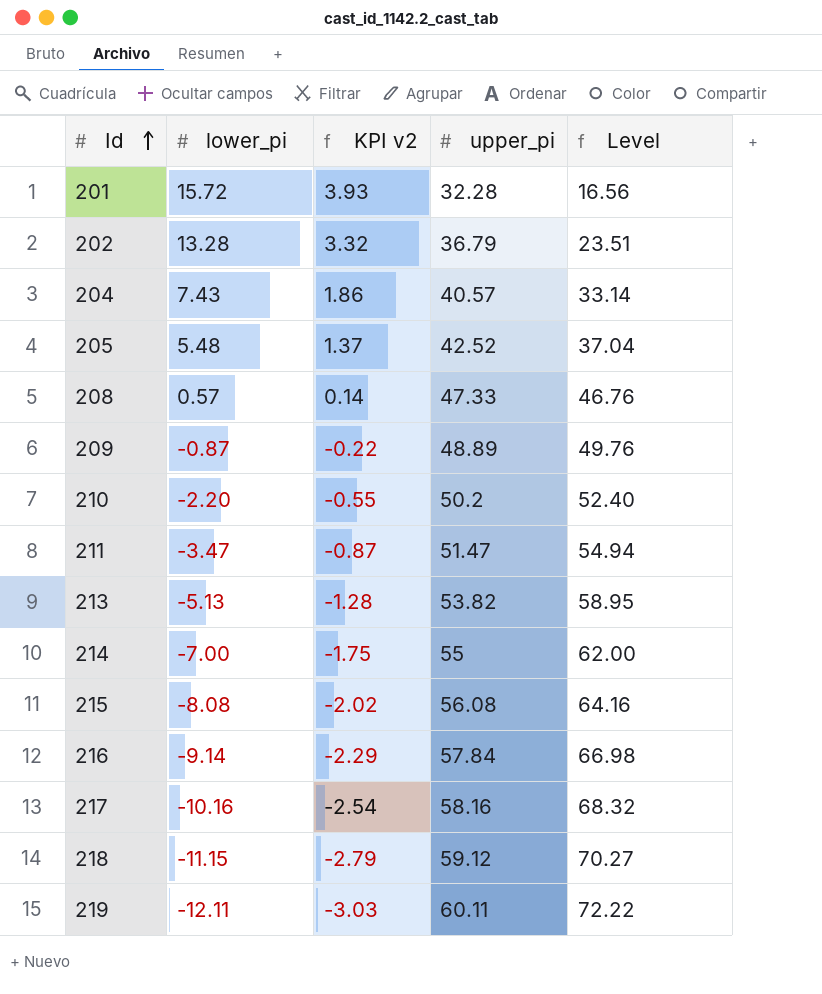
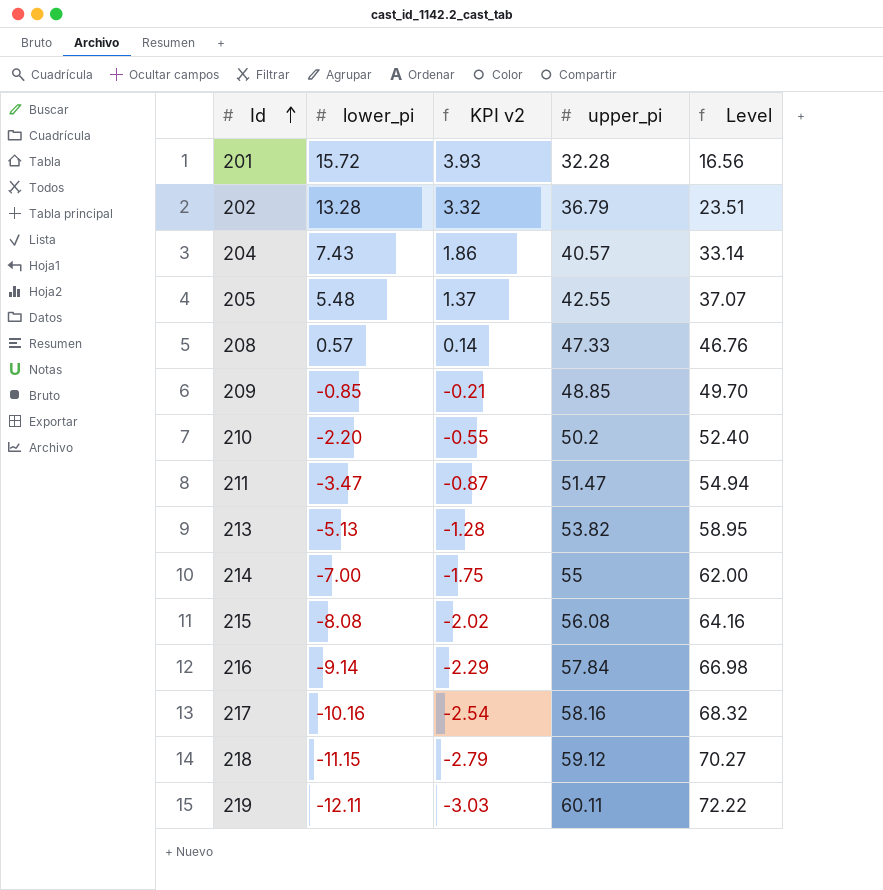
205 | upper_pi: 42.52 -> 42.55
205 | Level: 37.04 -> 37.07
209 | lower_pi: -0.87 -> -0.85
209 | KPI v2: -0.22 -> -0.21
209 | upper_pi: 48.89 -> 48.85
209 | Level: 49.76 -> 49.70

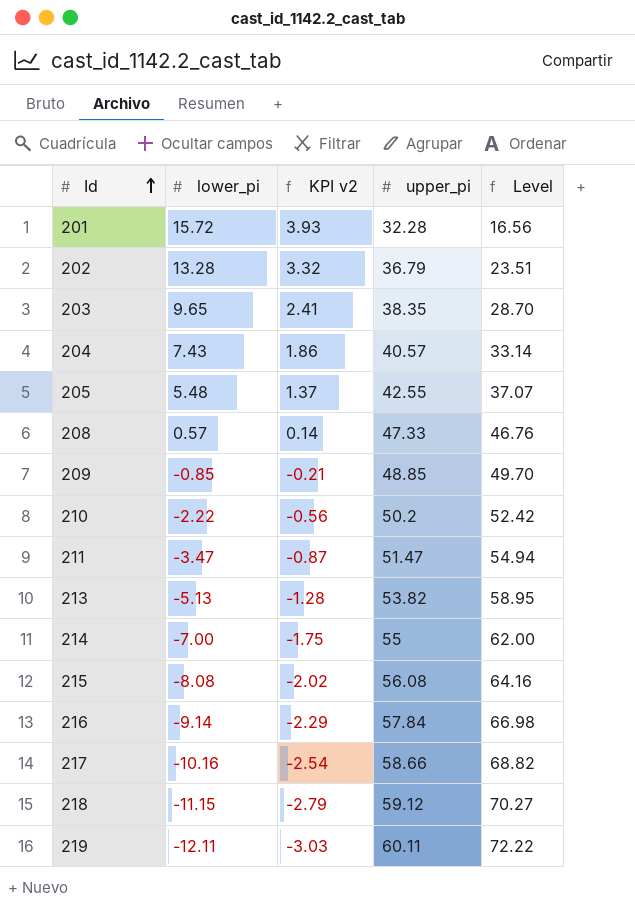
row 203: none -> 9.65 | 2.41 | 38.35 | 28.70
210 | lower_pi: -2.20 -> -2.22
210 | KPI v2: -0.55 -> -0.56
210 | Level: 52.40 -> 52.42
217 | upper_pi: 58.16 -> 58.66
217 | Level: 68.32 -> 68.82

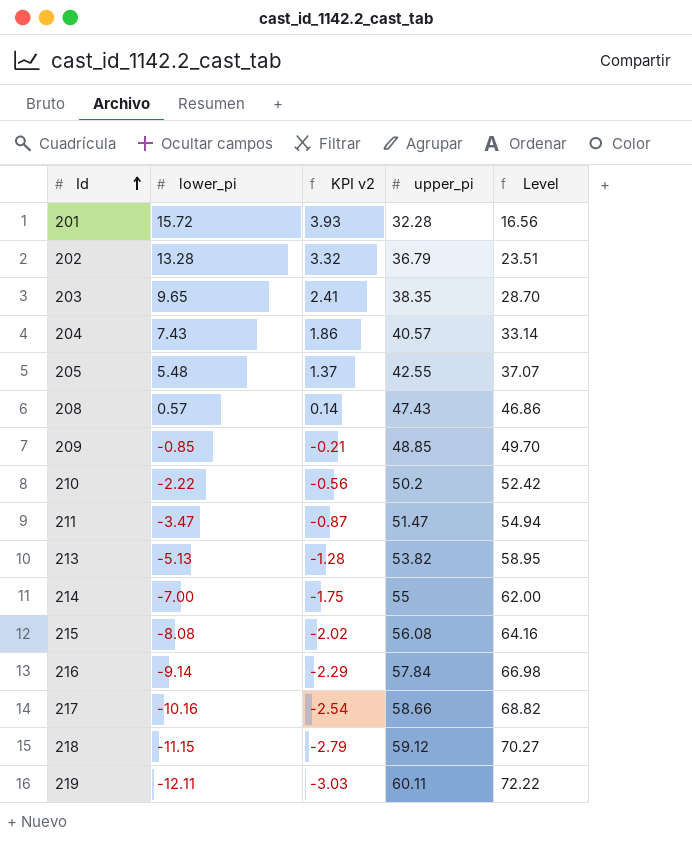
208 | upper_pi: 47.33 -> 47.43
208 | Level: 46.76 -> 46.86

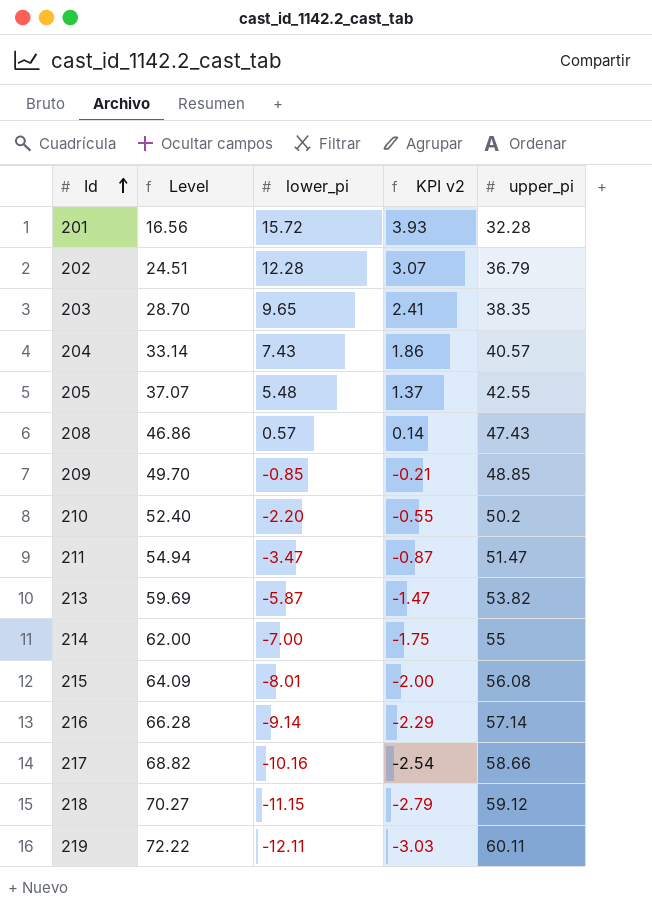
column Level | position: 5 -> 2
202 | Level: 23.51 -> 24.51
202 | lower_pi: 13.28 -> 12.28
202 | KPI v2: 3.32 -> 3.07
210 | Level: 52.42 -> 52.40
210 | lower_pi: -2.22 -> -2.20
210 | KPI v2: -0.56 -> -0.55
213 | Level: 58.95 -> 59.69
213 | lower_pi: -5.13 -> -5.87
213 | KPI v2: -1.28 -> -1.47
215 | Level: 64.16 -> 64.09
215 | lower_pi: -8.08 -> -8.01
215 | KPI v2: -2.02 -> -2.00
216 | Level: 66.98 -> 66.28
216 | upper_pi: 57.84 -> 57.14

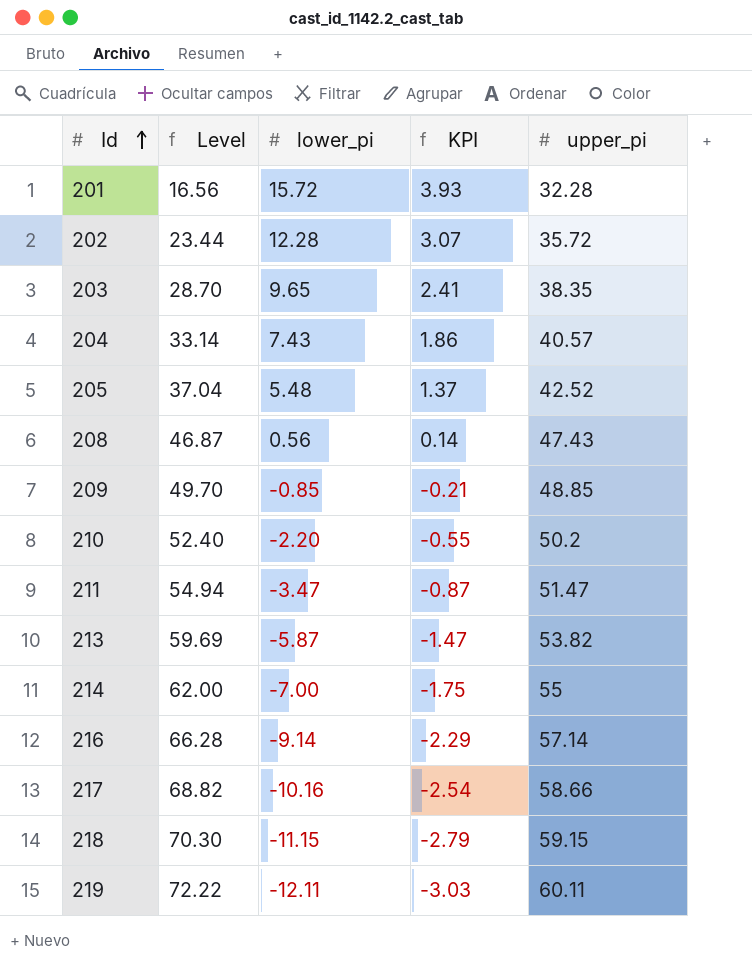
column name: KPI v2 -> KPI
row 215: 64.09 | -8.01 | -2.00 | 56.08 -> none
202 | Level: 24.51 -> 23.44
202 | upper_pi: 36.79 -> 35.72
205 | Level: 37.07 -> 37.04
205 | upper_pi: 42.55 -> 42.52
208 | Level: 46.86 -> 46.87
208 | lower_pi: 0.57 -> 0.56
218 | Level: 70.27 -> 70.30
218 | upper_pi: 59.12 -> 59.15

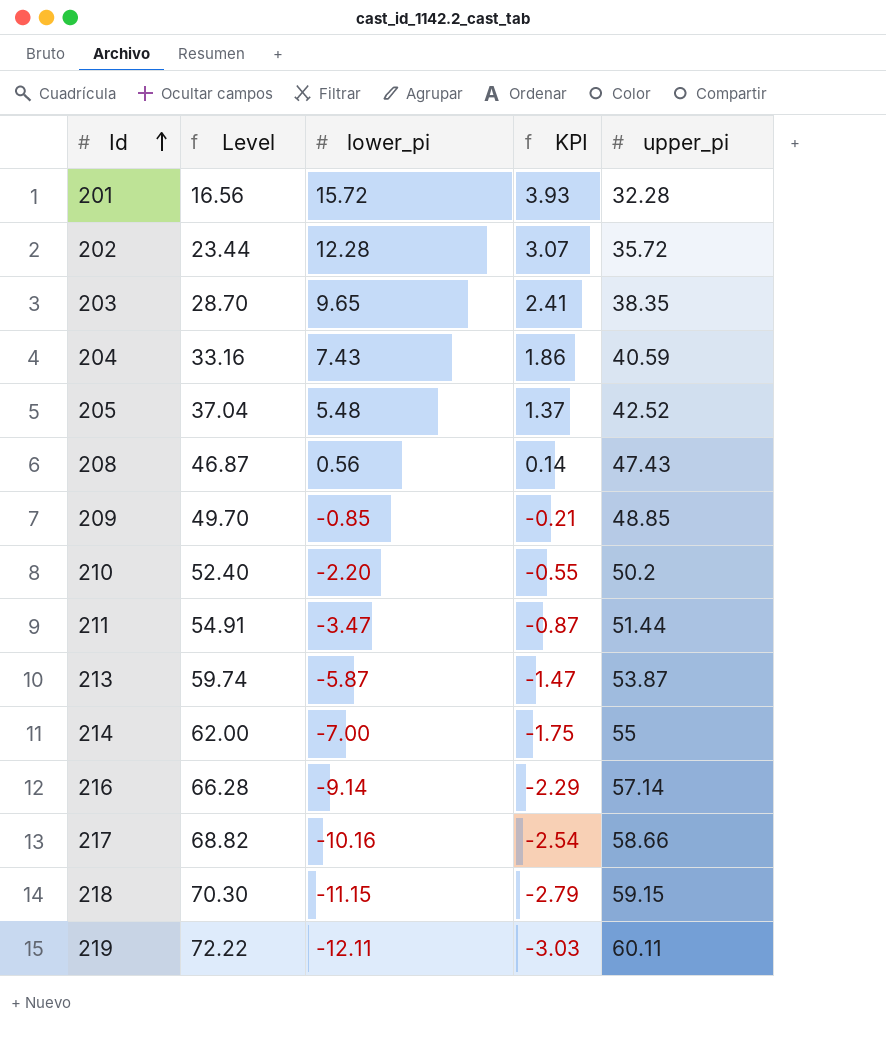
204 | Level: 33.14 -> 33.16
204 | upper_pi: 40.57 -> 40.59
211 | Level: 54.94 -> 54.91
211 | upper_pi: 51.47 -> 51.44
213 | Level: 59.69 -> 59.74
213 | upper_pi: 53.82 -> 53.87

